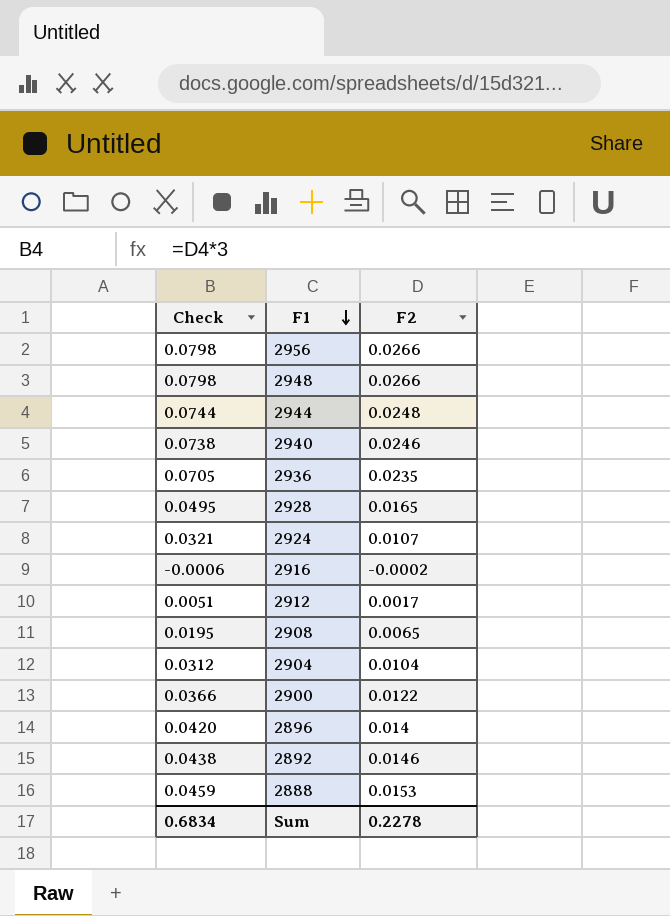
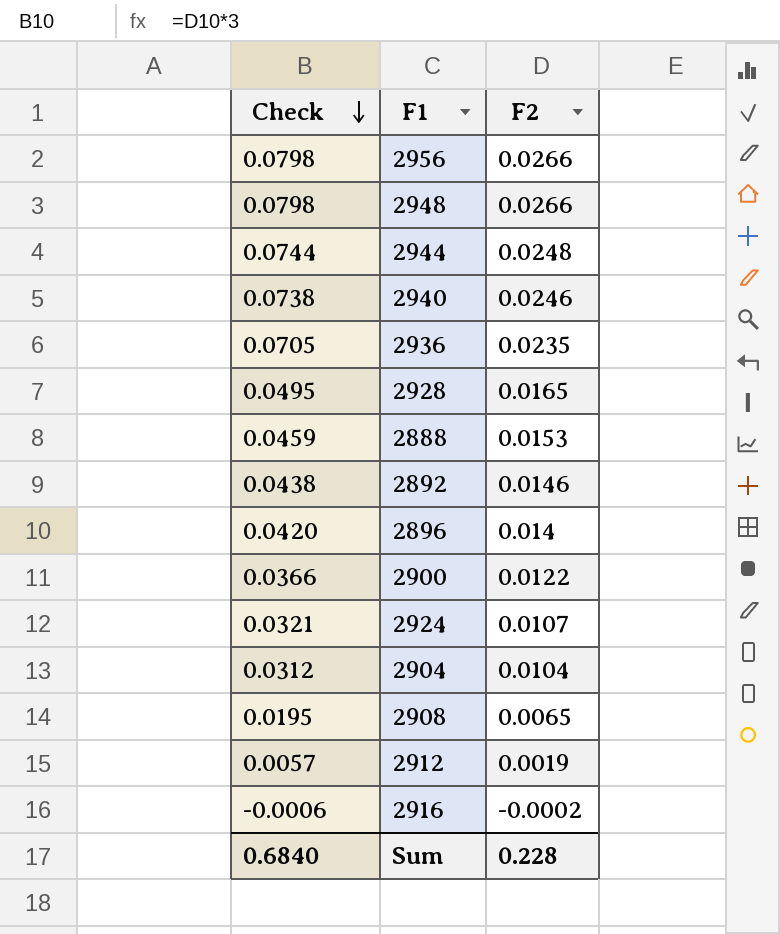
row order: F1 descending -> Check descending
2912 | Check: 0.0051 -> 0.0057
2912 | F2: 0.0017 -> 0.0019
Sum | Check: 0.6834 -> 0.6840
Sum | F2: 0.2278 -> 0.228

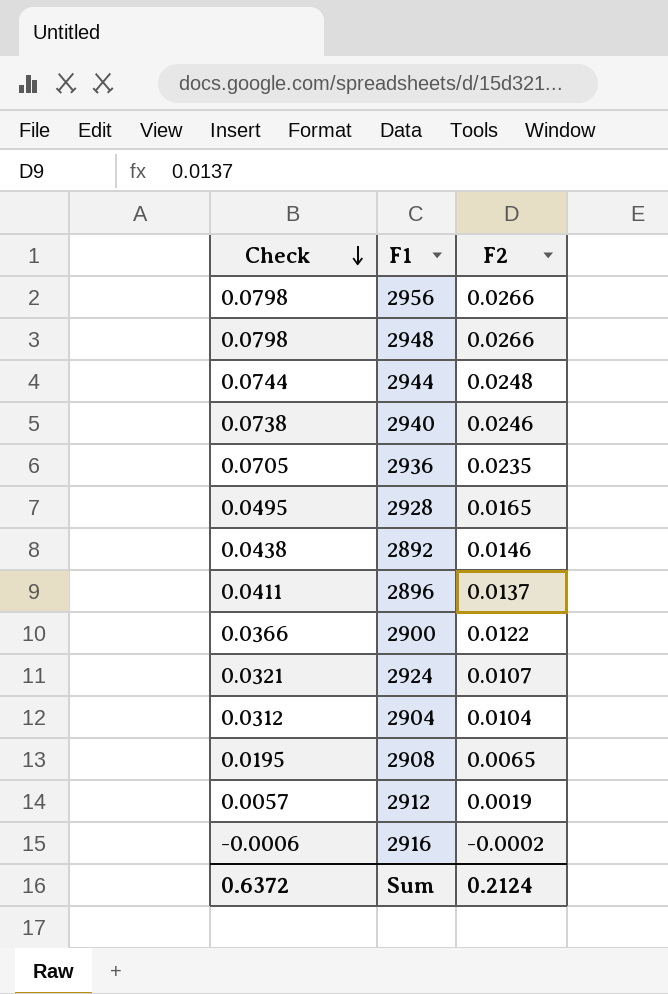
row 2888: 0.0459 | 0.0153 -> none
2896 | Check: 0.0420 -> 0.0411
2896 | F2: 0.014 -> 0.0137
Sum | Check: 0.6840 -> 0.6372
Sum | F2: 0.228 -> 0.2124

